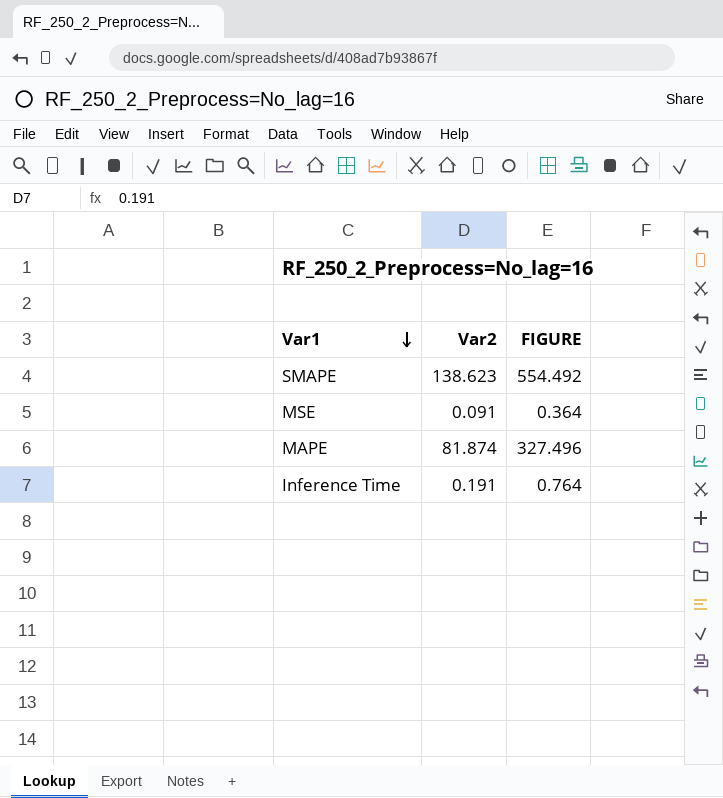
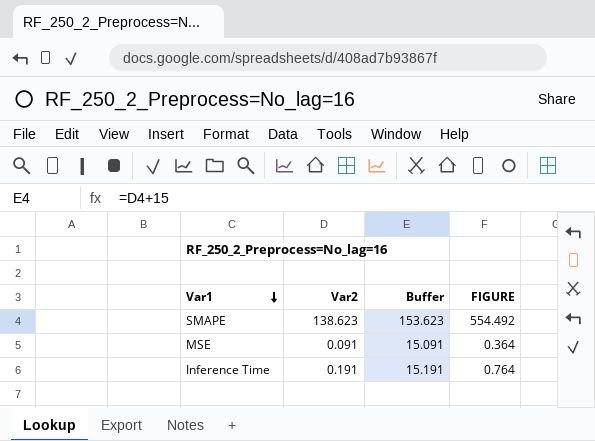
column Buffer | formula: none -> [Var2] + 15
row MAPE: 81.874 | 327.496 -> none

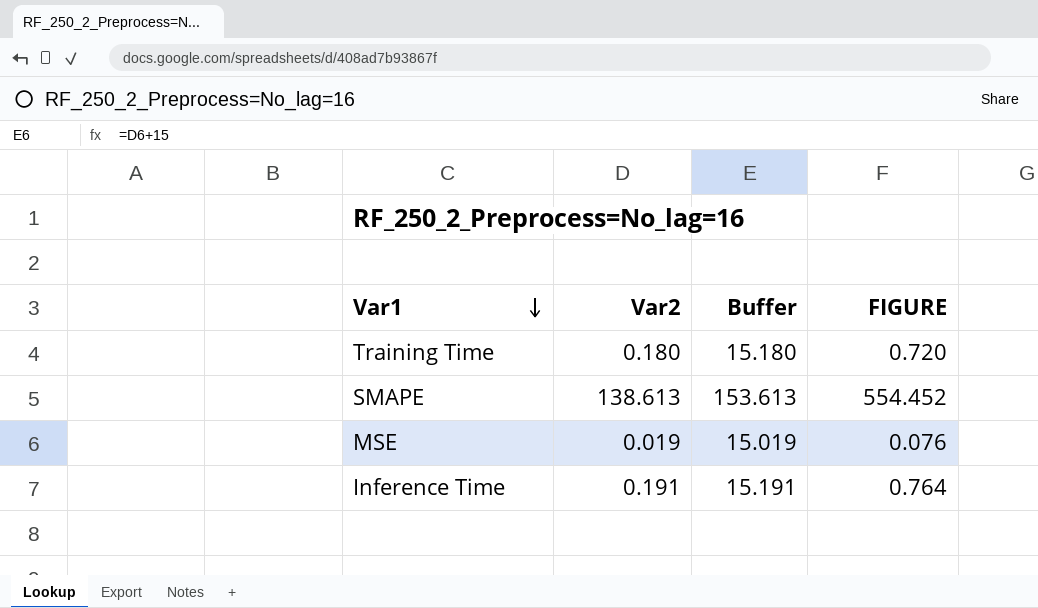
row Training Time: none -> 0.180 | 15.180 | 0.720
SMAPE | Var2: 138.623 -> 138.613
SMAPE | Buffer: 153.623 -> 153.613
SMAPE | FIGURE: 554.492 -> 554.452
MSE | Var2: 0.091 -> 0.019
MSE | Buffer: 15.091 -> 15.019
MSE | FIGURE: 0.364 -> 0.076

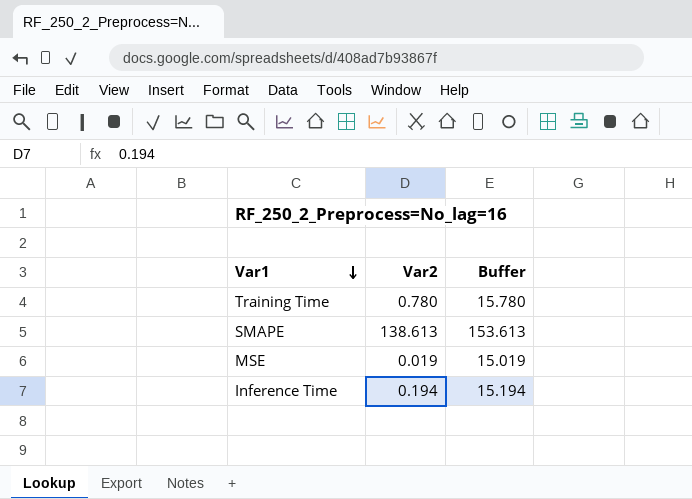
column FIGURE | formula: [Var2] * 4 -> none
Training Time | Var2: 0.180 -> 0.780
Training Time | Buffer: 15.180 -> 15.780
Inference Time | Var2: 0.191 -> 0.194
Inference Time | Buffer: 15.191 -> 15.194

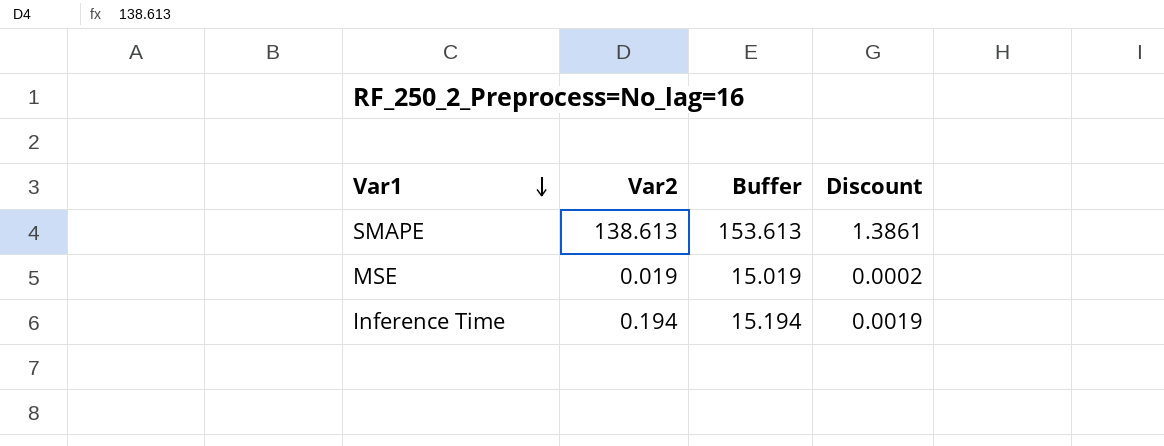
column Discount | formula: none -> [Var2] * 0.01
row Training Time: 0.780 | 15.780 -> none

